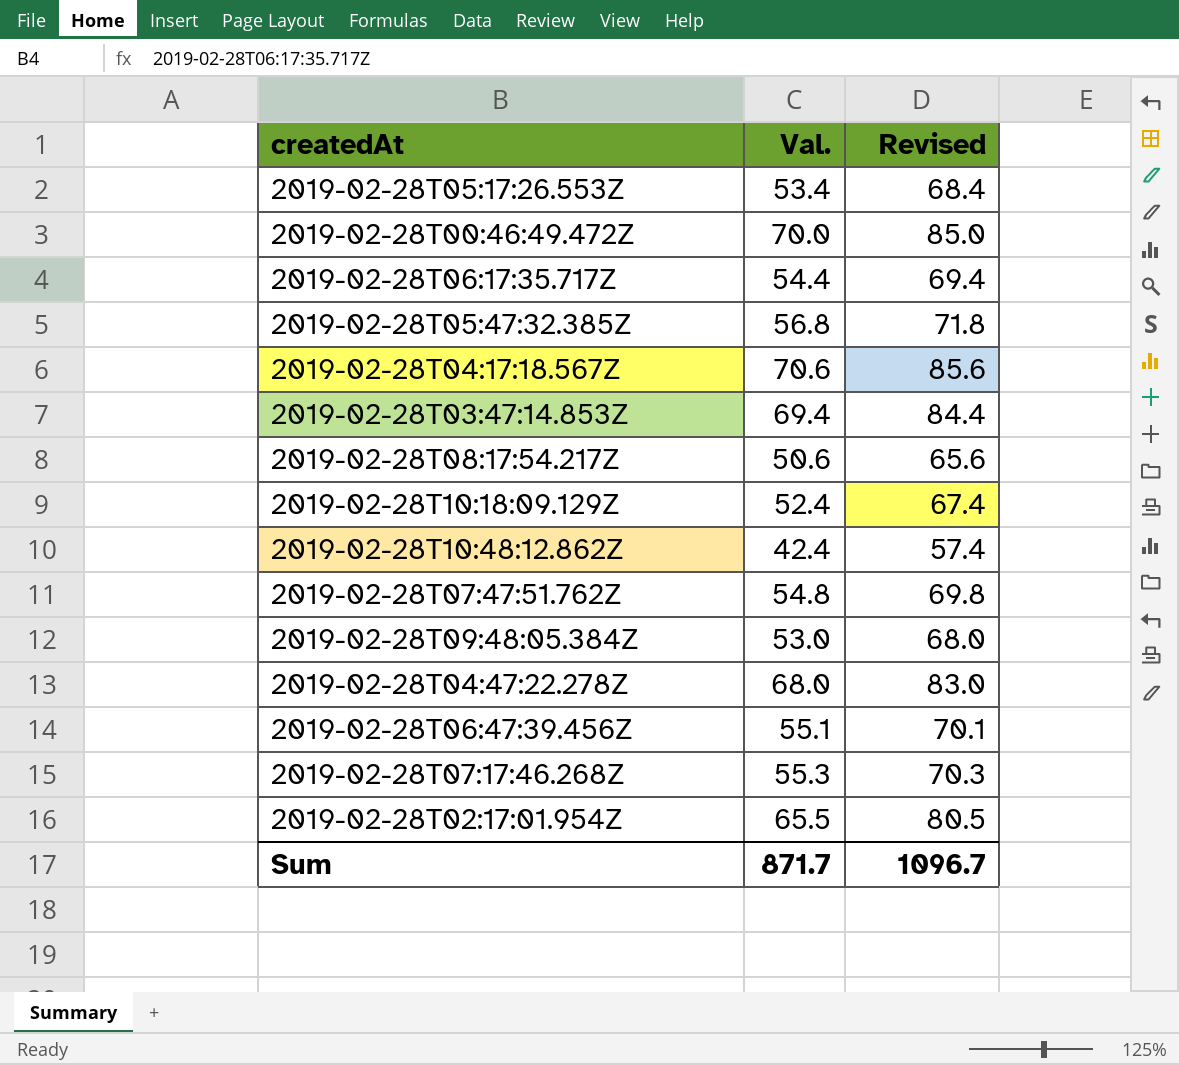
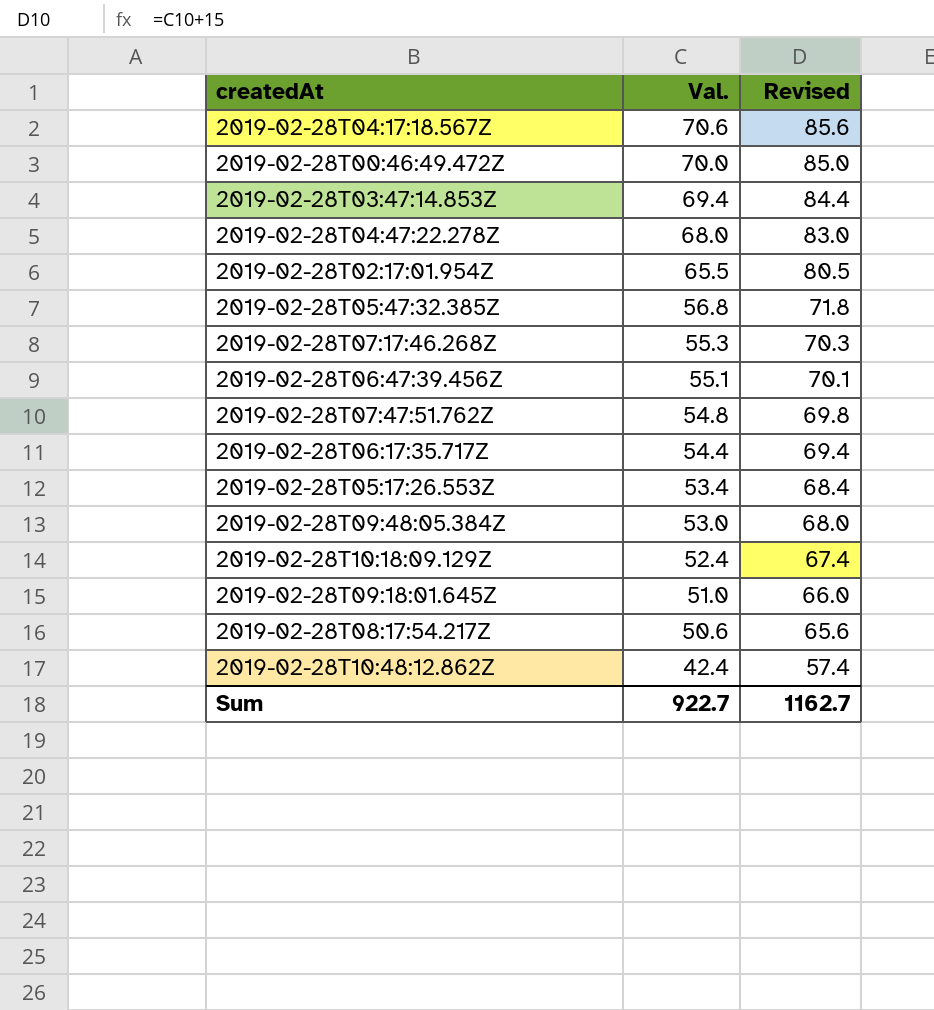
row order: none -> Val. descending
row 2019-02-28T09:18:01.645Z: none -> 51.0 | 66.0
Sum | Val.: 871.7 -> 922.7
Sum | Revised: 1096.7 -> 1162.7

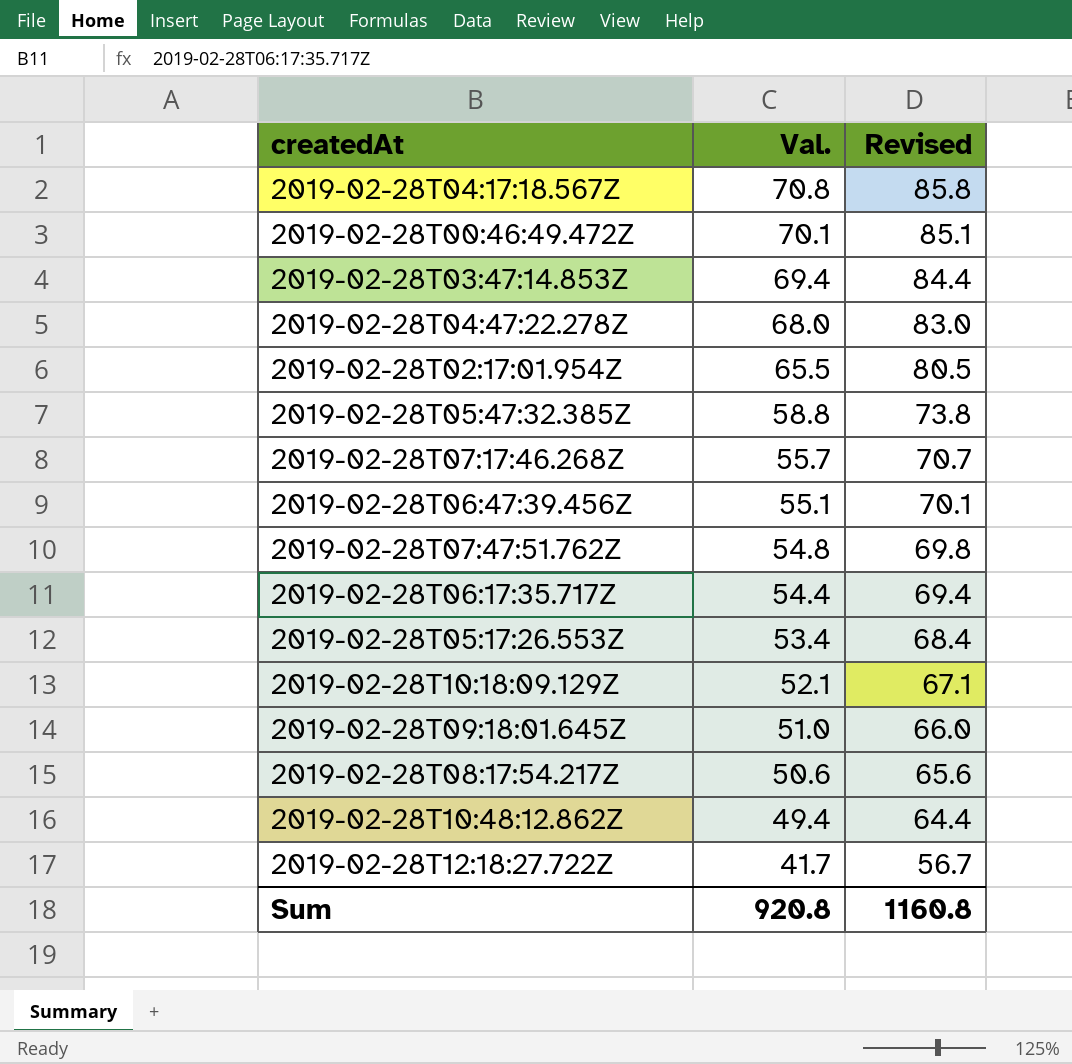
row 2019-02-28T09:48:05.384Z: 53.0 | 68.0 -> none
2019-02-28T04:17:18.567Z | Val.: 70.6 -> 70.8
2019-02-28T04:17:18.567Z | Revised: 85.6 -> 85.8
2019-02-28T00:46:49.472Z | Val.: 70.0 -> 70.1
2019-02-28T00:46:49.472Z | Revised: 85.0 -> 85.1
2019-02-28T05:47:32.385Z | Val.: 56.8 -> 58.8
2019-02-28T05:47:32.385Z | Revised: 71.8 -> 73.8
2019-02-28T07:17:46.268Z | Val.: 55.3 -> 55.7
2019-02-28T07:17:46.268Z | Revised: 70.3 -> 70.7
2019-02-28T10:18:09.129Z | Val.: 52.4 -> 52.1
2019-02-28T10:18:09.129Z | Revised: 67.4 -> 67.1
2019-02-28T10:48:12.862Z | Val.: 42.4 -> 49.4
2019-02-28T10:48:12.862Z | Revised: 57.4 -> 64.4
row 2019-02-28T12:18:27.722Z: none -> 41.7 | 56.7
Sum | Val.: 922.7 -> 920.8
Sum | Revised: 1162.7 -> 1160.8

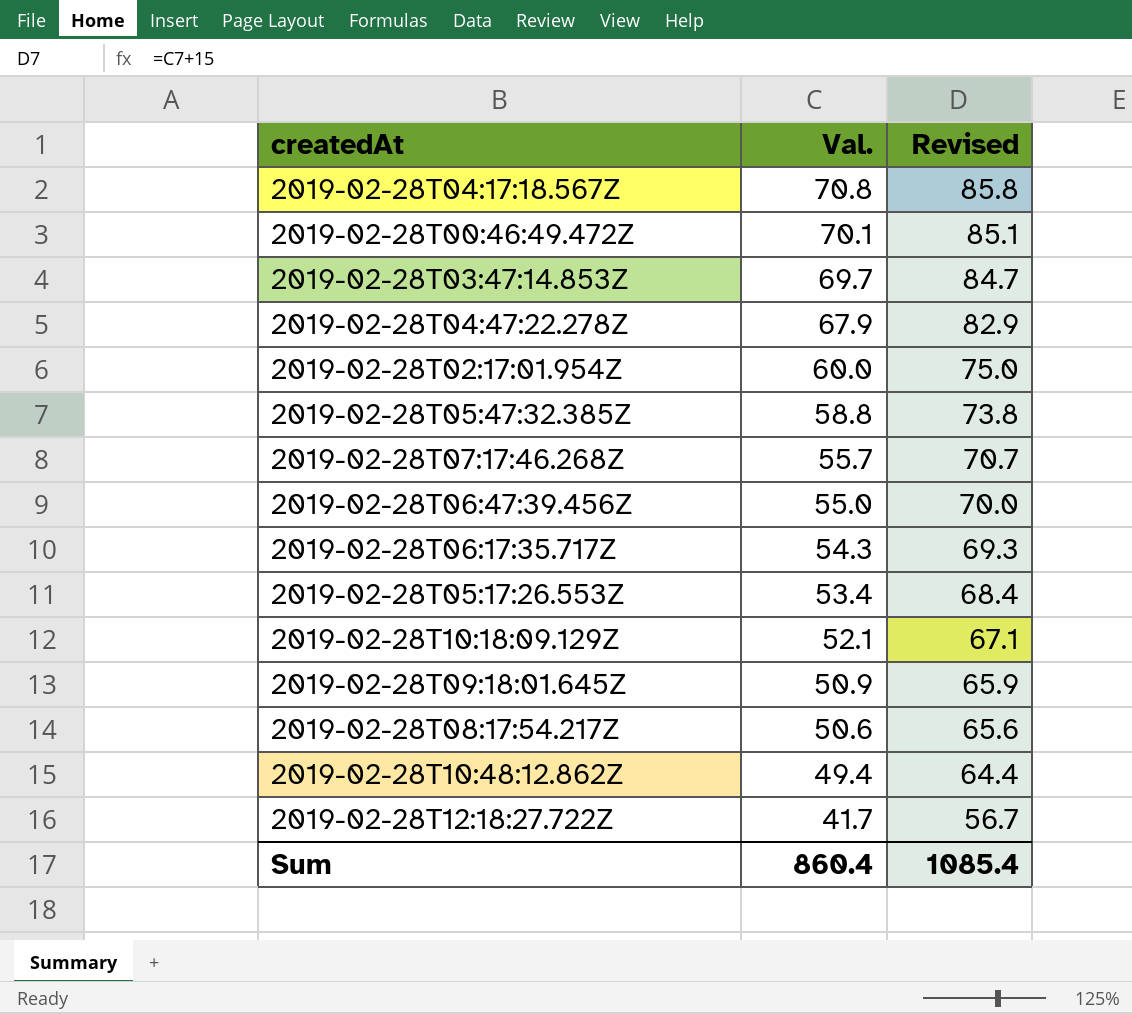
row 2019-02-28T07:47:51.762Z: 54.8 | 69.8 -> none
2019-02-28T03:47:14.853Z | Val.: 69.4 -> 69.7
2019-02-28T03:47:14.853Z | Revised: 84.4 -> 84.7
2019-02-28T04:47:22.278Z | Val.: 68.0 -> 67.9
2019-02-28T04:47:22.278Z | Revised: 83.0 -> 82.9
2019-02-28T02:17:01.954Z | Val.: 65.5 -> 60.0
2019-02-28T02:17:01.954Z | Revised: 80.5 -> 75.0
2019-02-28T06:47:39.456Z | Val.: 55.1 -> 55.0
2019-02-28T06:47:39.456Z | Revised: 70.1 -> 70.0
2019-02-28T06:17:35.717Z | Val.: 54.4 -> 54.3
2019-02-28T06:17:35.717Z | Revised: 69.4 -> 69.3
2019-02-28T09:18:01.645Z | Val.: 51.0 -> 50.9
2019-02-28T09:18:01.645Z | Revised: 66.0 -> 65.9
Sum | Val.: 920.8 -> 860.4
Sum | Revised: 1160.8 -> 1085.4

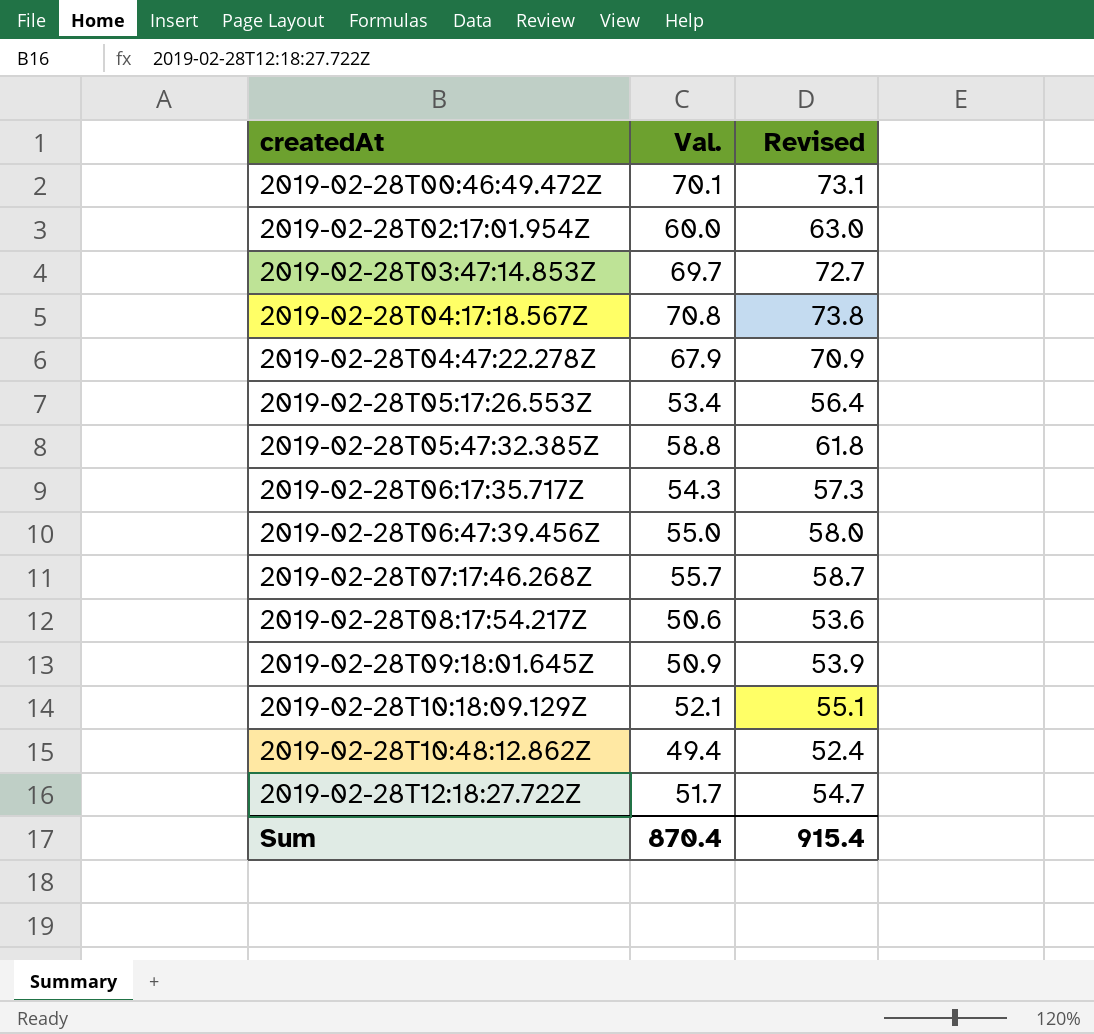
row order: Val. descending -> createdAt ascending
column Revised | formula: [Val.] + 15 -> [Val.] + 3
2019-02-28T12:18:27.722Z | Val.: 41.7 -> 51.7
Sum | Val.: 860.4 -> 870.4
Sum | Revised: 1085.4 -> 915.4

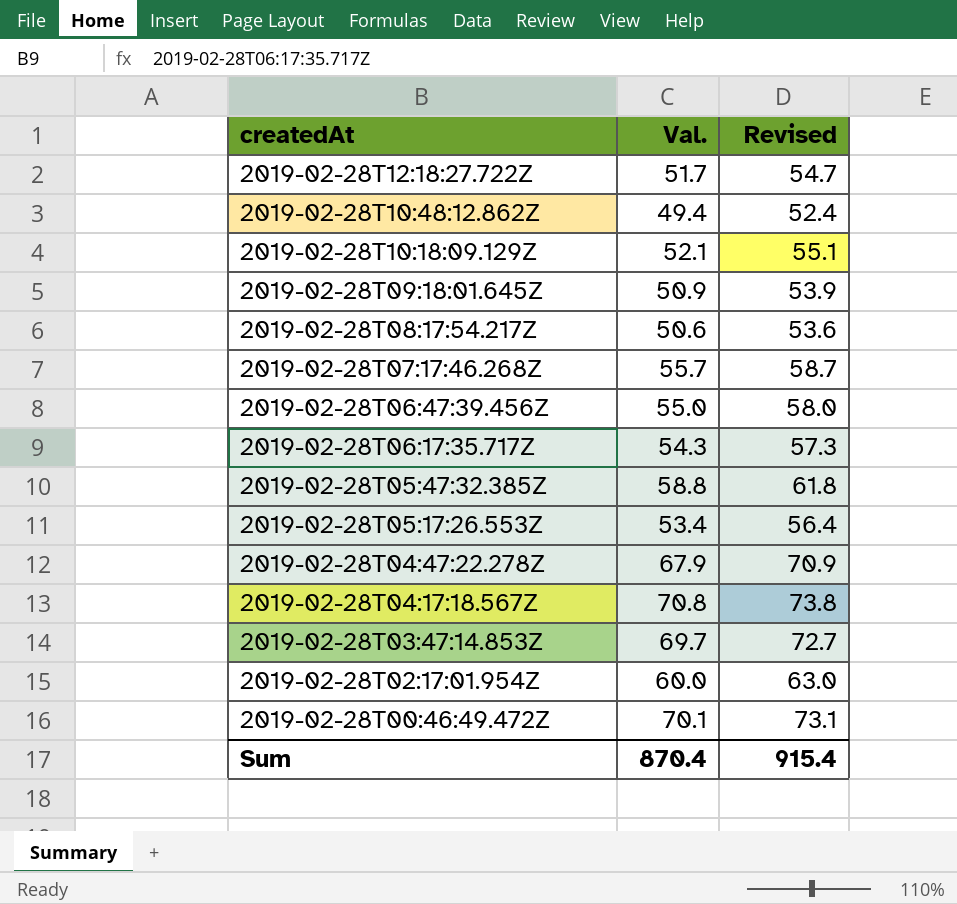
row order: createdAt ascending -> createdAt descending

